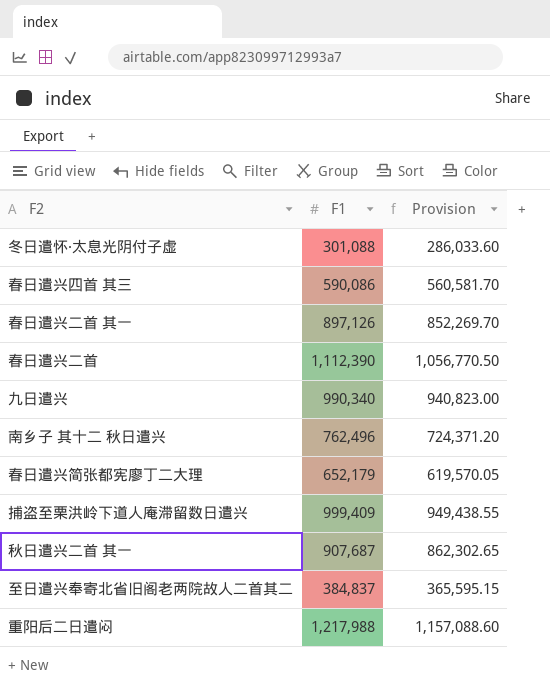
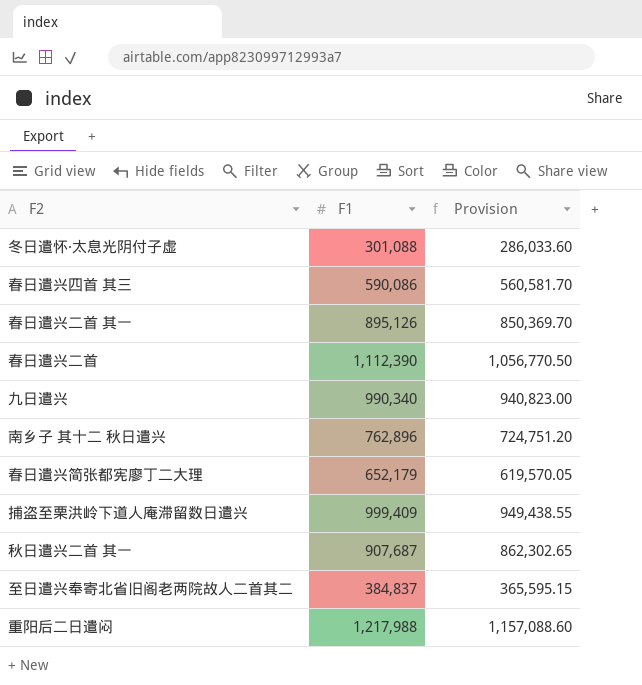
春日遣兴二首 其一 | F1: 897,126 -> 895,126
春日遣兴二首 其一 | Provision: 852,269.70 -> 850,369.70
南乡子 其十二 秋日遣兴 | F1: 762,496 -> 762,896
南乡子 其十二 秋日遣兴 | Provision: 724,371.20 -> 724,751.20

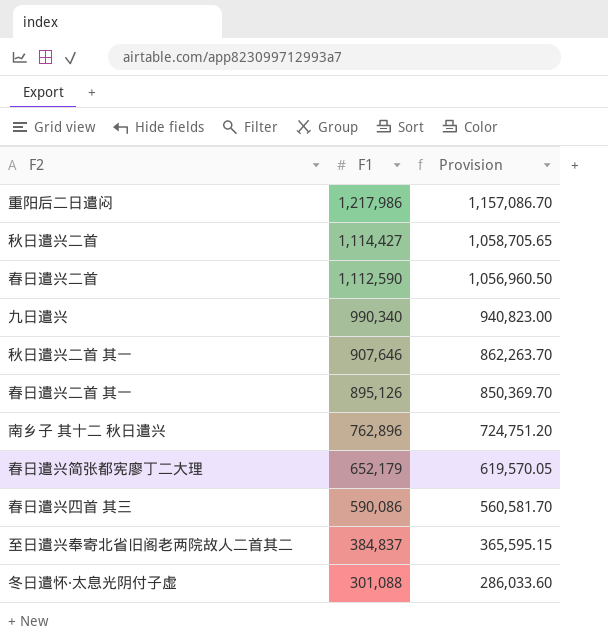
row order: none -> F1 descending
row 捕盗至栗洪岭下道人庵滞留数日遣兴: 999,409 | 949,438.55 -> none
重阳后二日遣闷 | F1: 1,217,988 -> 1,217,986
重阳后二日遣闷 | Provision: 1,157,088.60 -> 1,157,086.70
row 秋日遣兴二首: none -> 1,114,427 | 1,058,705.65
春日遣兴二首 | F1: 1,112,390 -> 1,112,590
春日遣兴二首 | Provision: 1,056,770.50 -> 1,056,960.50
秋日遣兴二首 其一 | F1: 907,687 -> 907,646
秋日遣兴二首 其一 | Provision: 862,302.65 -> 862,263.70

